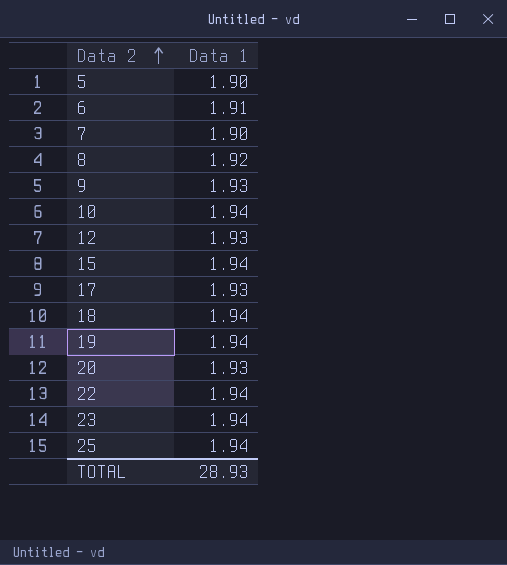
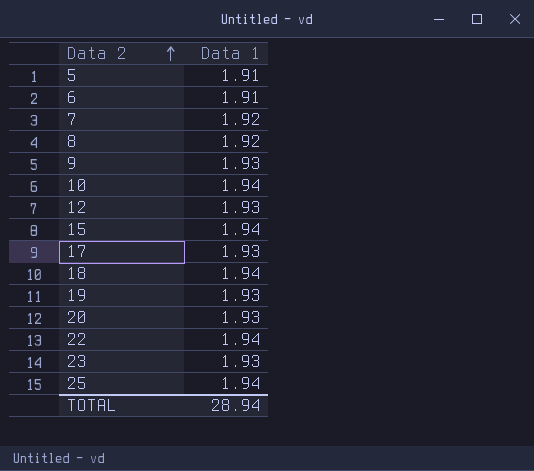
5 | Data 1: 1.90 -> 1.91
7 | Data 1: 1.90 -> 1.92
19 | Data 1: 1.94 -> 1.93
23 | Data 1: 1.94 -> 1.93
TOTAL | Data 1: 28.93 -> 28.94

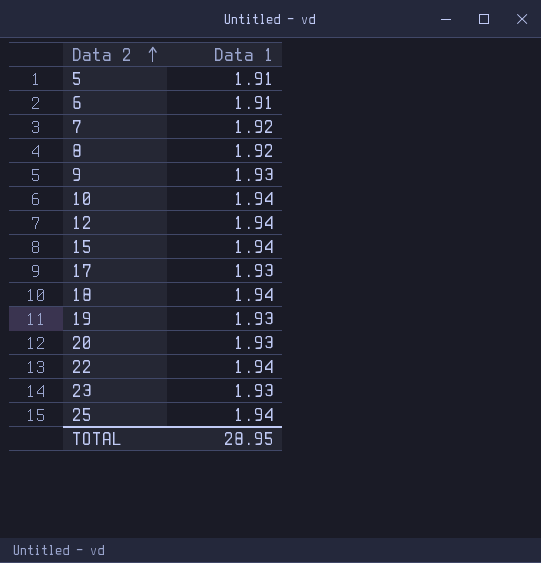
12 | Data 1: 1.93 -> 1.94
TOTAL | Data 1: 28.94 -> 28.95

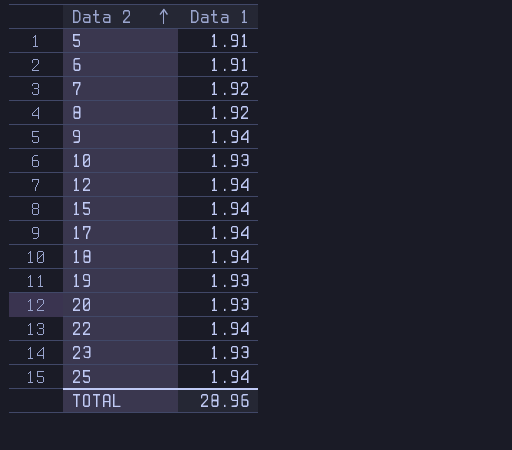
9 | Data 1: 1.93 -> 1.94
10 | Data 1: 1.94 -> 1.93
17 | Data 1: 1.93 -> 1.94
TOTAL | Data 1: 28.95 -> 28.96

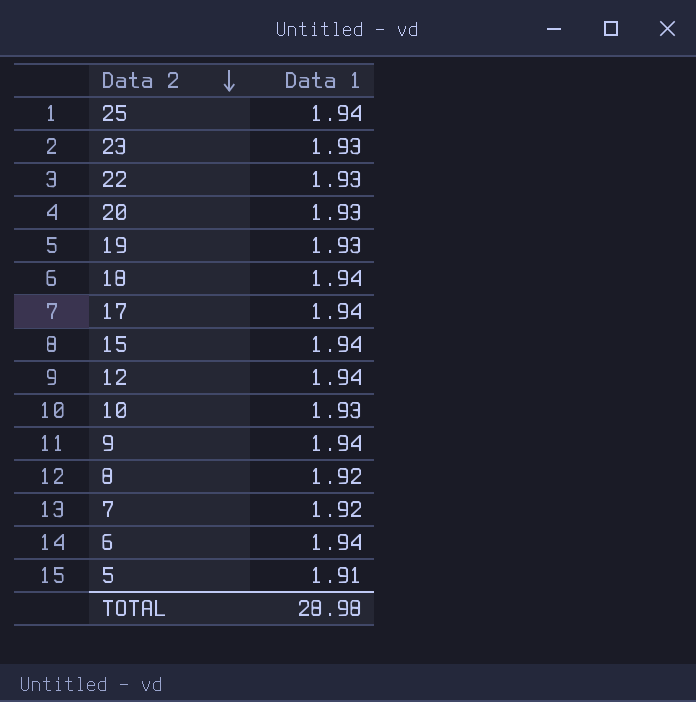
row order: Data 2 ascending -> Data 2 descending
22 | Data 1: 1.94 -> 1.93
6 | Data 1: 1.91 -> 1.94
TOTAL | Data 1: 28.96 -> 28.98

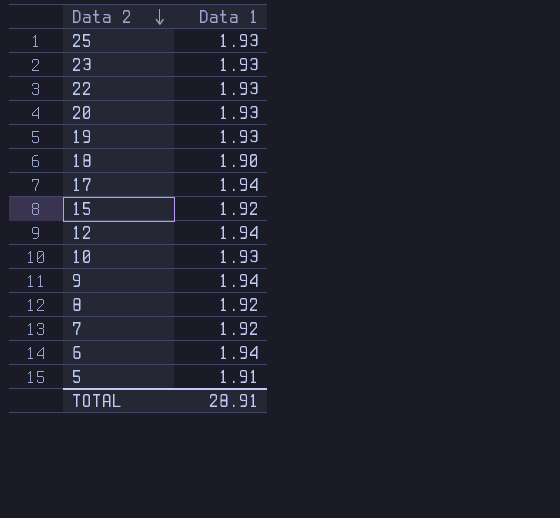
25 | Data 1: 1.94 -> 1.93
18 | Data 1: 1.94 -> 1.90
15 | Data 1: 1.94 -> 1.92
TOTAL | Data 1: 28.98 -> 28.91

